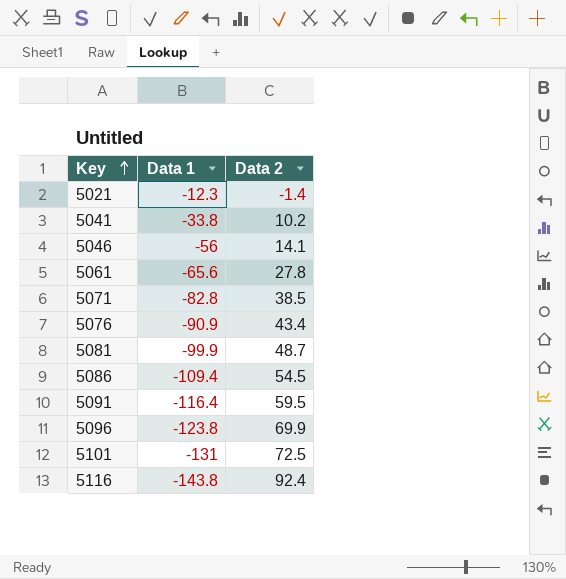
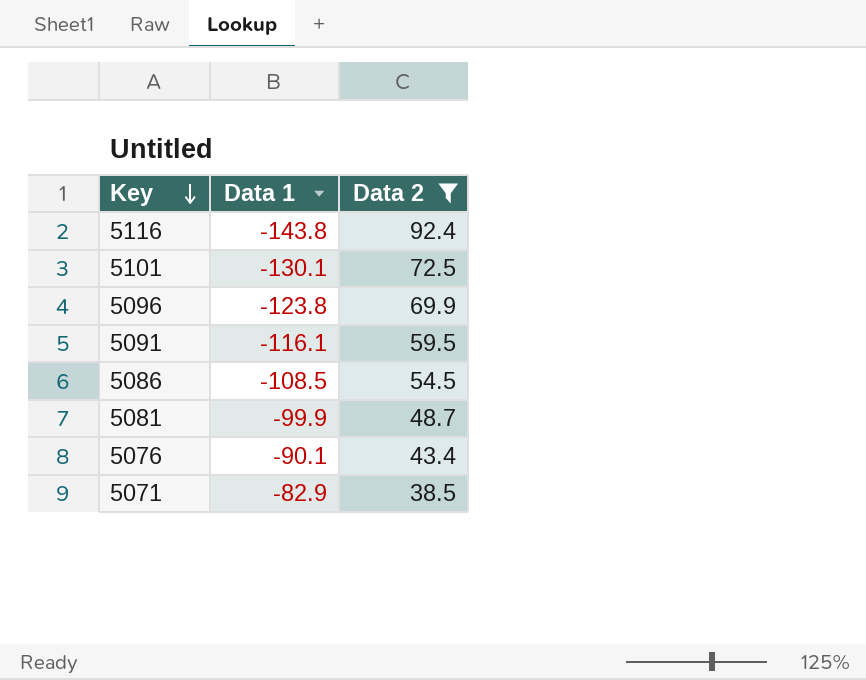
filter: none -> Data 2 >= 38.5
row order: Key ascending -> Key descending
5101 | Data 1: -131 -> -130.1
5091 | Data 1: -116.4 -> -116.1
5086 | Data 1: -109.4 -> -108.5
5076 | Data 1: -90.9 -> -90.1
5071 | Data 1: -82.8 -> -82.9

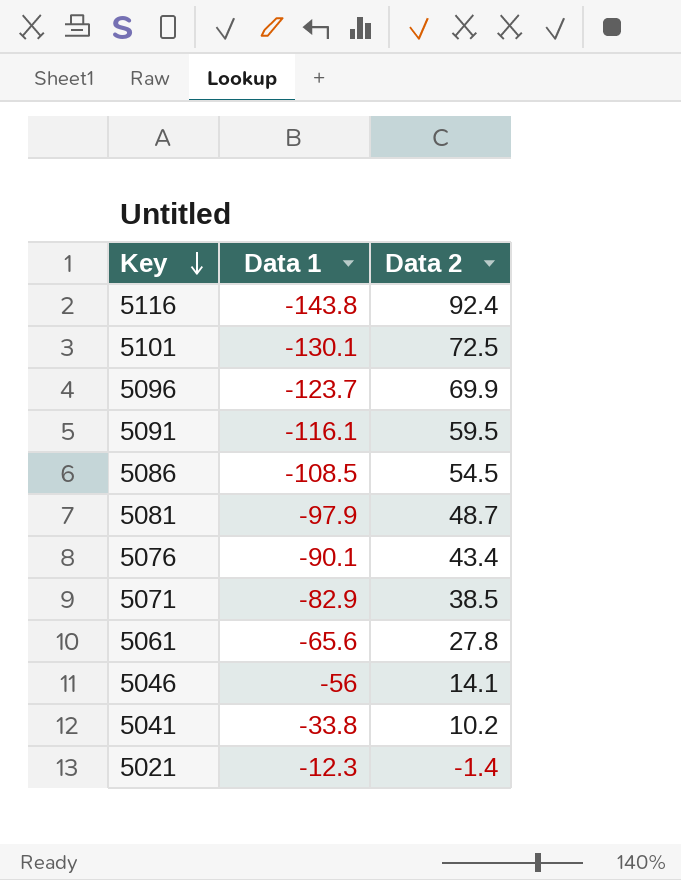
filter: Data 2 >= 38.5 -> none
5096 | Data 1: -123.8 -> -123.7
5081 | Data 1: -99.9 -> -97.9

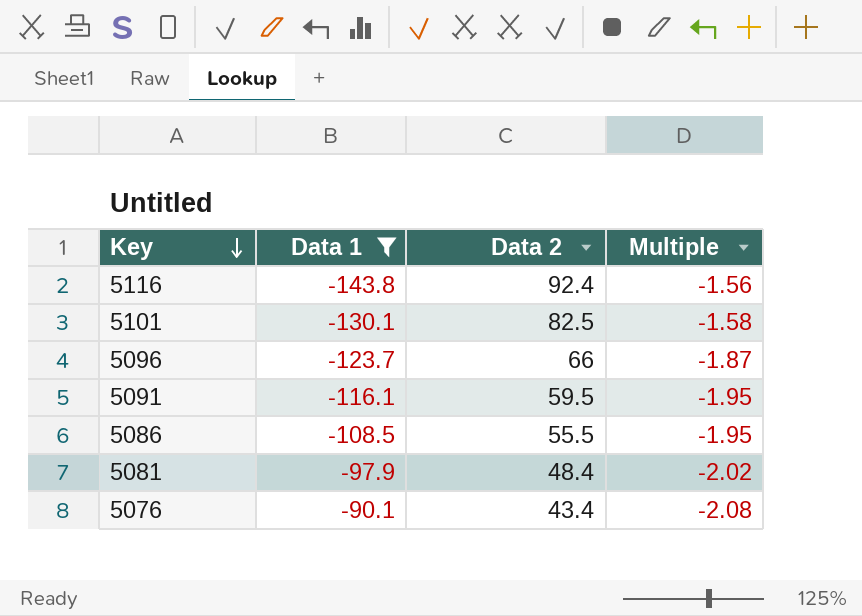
filter: none -> Data 1 <= -90.1
column Multiple | formula: none -> [Data 1] / [Data 2]
5101 | Data 2: 72.5 -> 82.5
5096 | Data 2: 69.9 -> 66
5086 | Data 2: 54.5 -> 55.5
5081 | Data 2: 48.7 -> 48.4

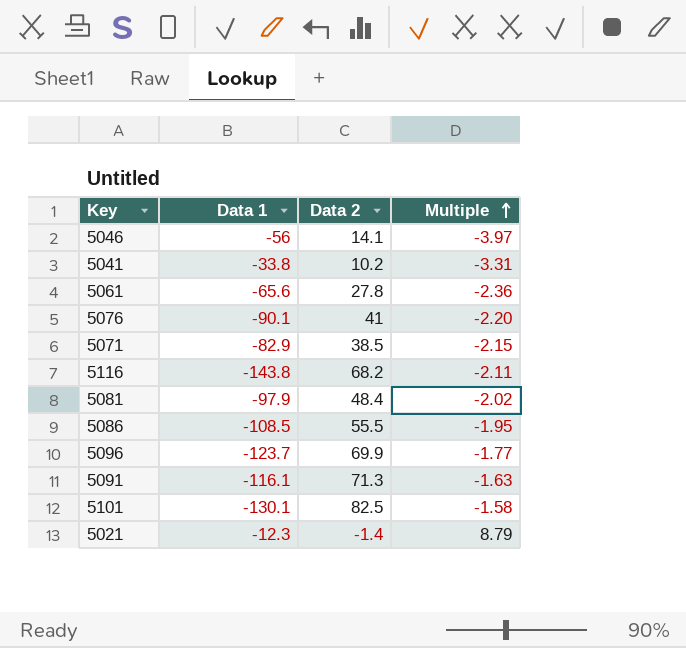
filter: Data 1 <= -90.1 -> none
row order: Key descending -> Multiple ascending
5076 | Data 2: 43.4 -> 41
5076 | Multiple: -2.08 -> -2.20
5116 | Data 2: 92.4 -> 68.2
5116 | Multiple: -1.56 -> -2.11
5096 | Data 2: 66 -> 69.9
5096 | Multiple: -1.87 -> -1.77
5091 | Data 2: 59.5 -> 71.3
5091 | Multiple: -1.95 -> -1.63

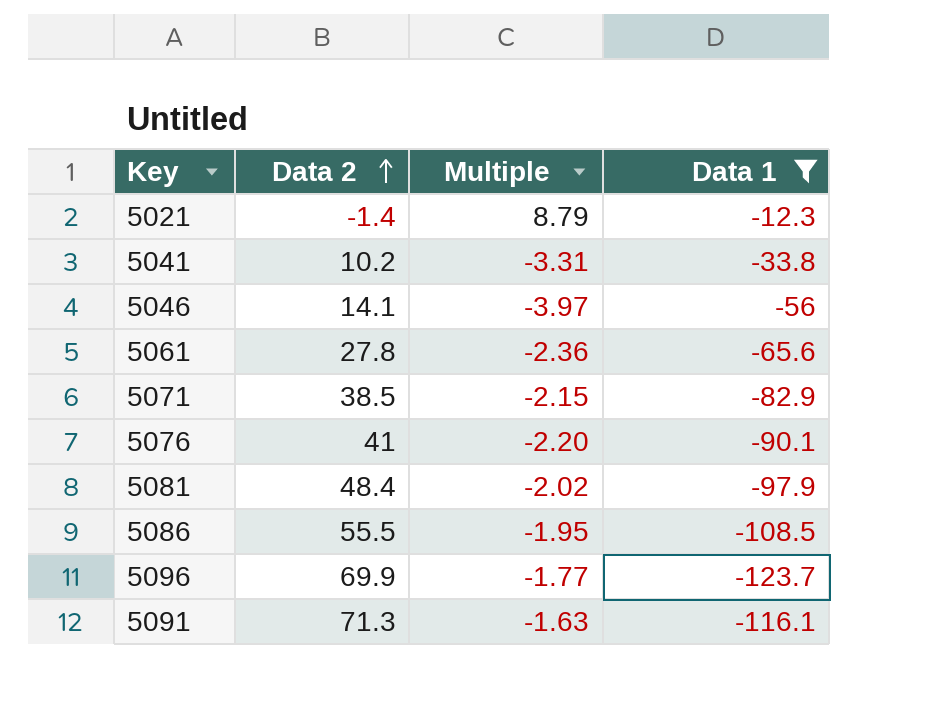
filter: none -> Data 1 >= -123.7
row order: Multiple ascending -> Data 2 ascending
column Data 1 | position: 2 -> 4

